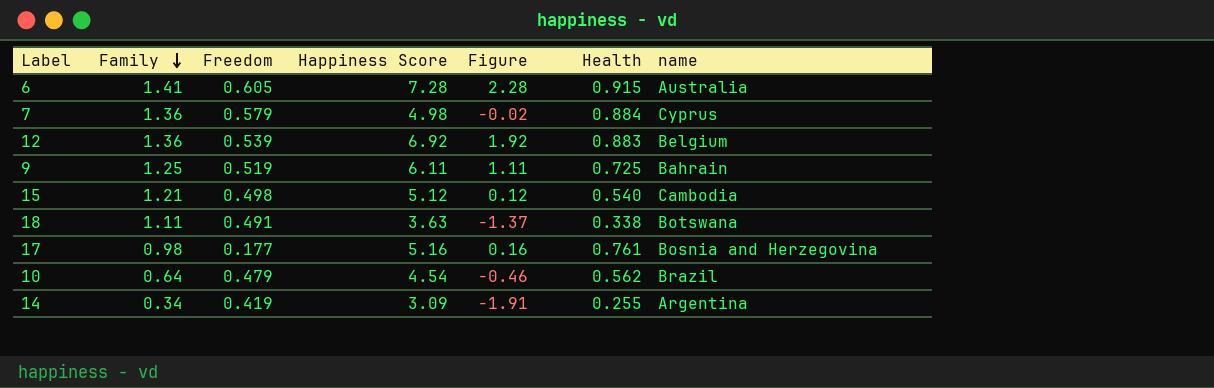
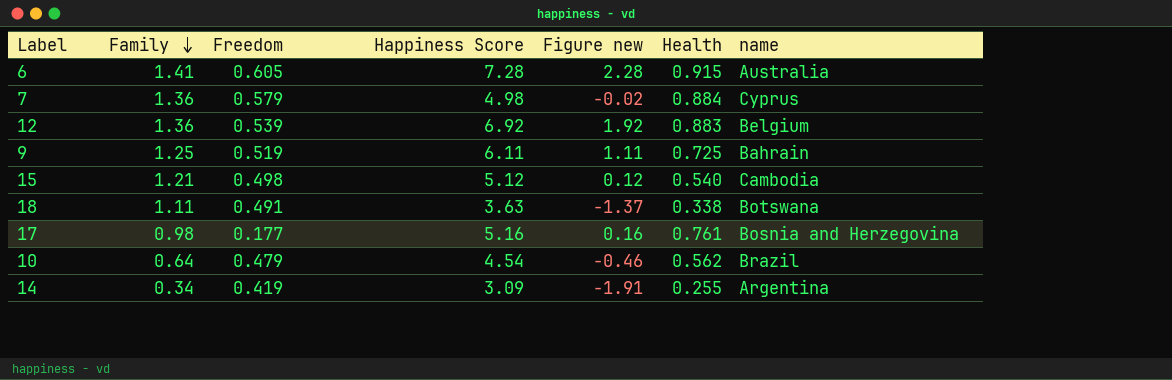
column name: Figure -> Figure new

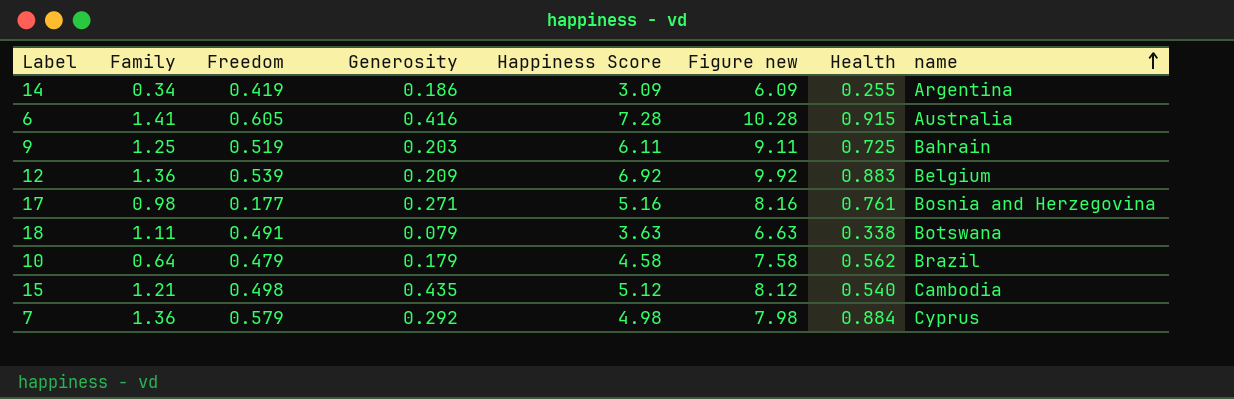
row order: Family descending -> name ascending
column Generosity | position: none -> 4
column Figure new | formula: [Happiness Score] - 5 -> [Happiness Score] + 3
10 | Happiness Score: 4.54 -> 4.58

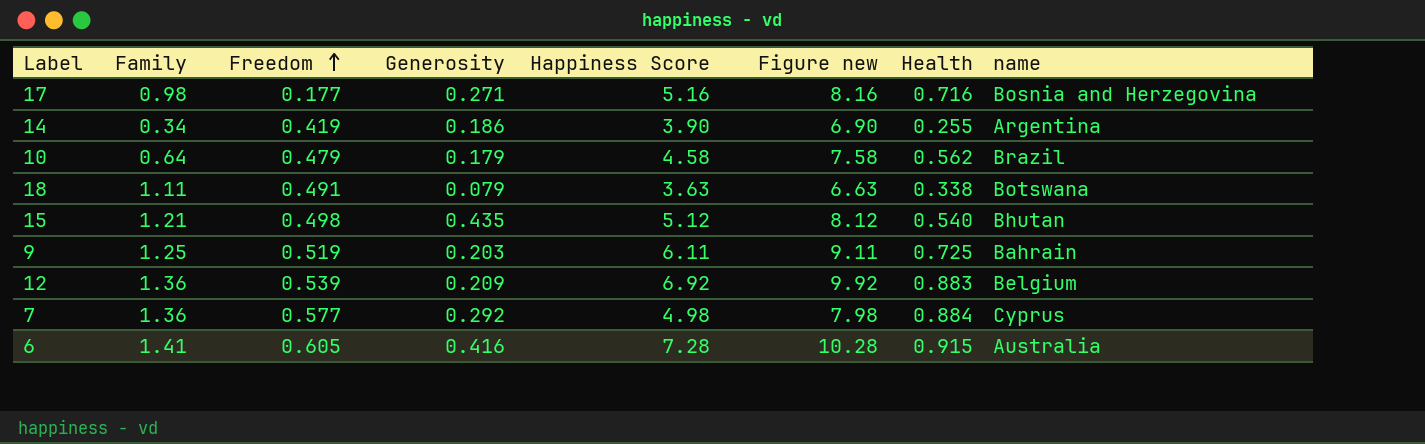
row order: name ascending -> Freedom ascending
17 | Health: 0.761 -> 0.716
14 | Happiness Score: 3.09 -> 3.90
14 | Figure new: 6.09 -> 6.90
15 | name: Cambodia -> Bhutan
7 | Freedom: 0.579 -> 0.577

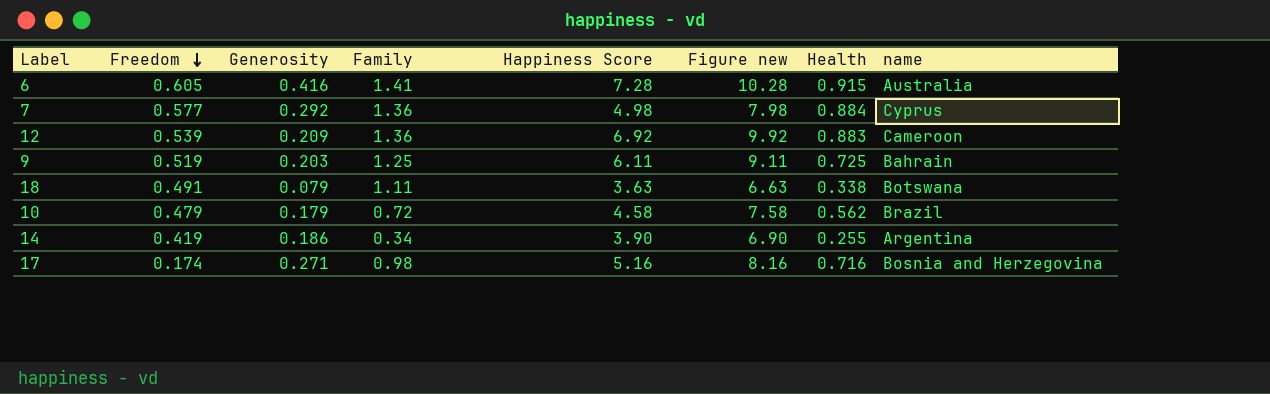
row order: Freedom ascending -> Freedom descending
column Family | position: 2 -> 4
row 15: 1.21 | 0.498 | 0.435 | 5.12 | 8.12 | 0.540 | Bhutan -> none
12 | name: Belgium -> Cameroon
10 | Family: 0.64 -> 0.72
17 | Freedom: 0.177 -> 0.174

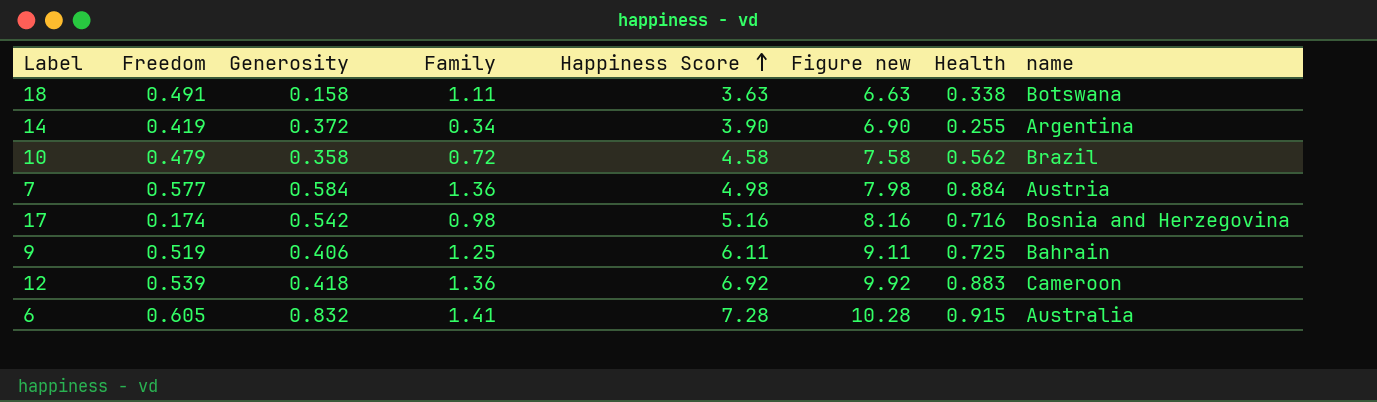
row order: Freedom descending -> Happiness Score ascending
18 | Generosity: 0.079 -> 0.158
14 | Generosity: 0.186 -> 0.372
10 | Generosity: 0.179 -> 0.358
7 | Generosity: 0.292 -> 0.584
7 | name: Cyprus -> Austria
17 | Generosity: 0.271 -> 0.542
9 | Generosity: 0.203 -> 0.406
12 | Generosity: 0.209 -> 0.418
6 | Generosity: 0.416 -> 0.832

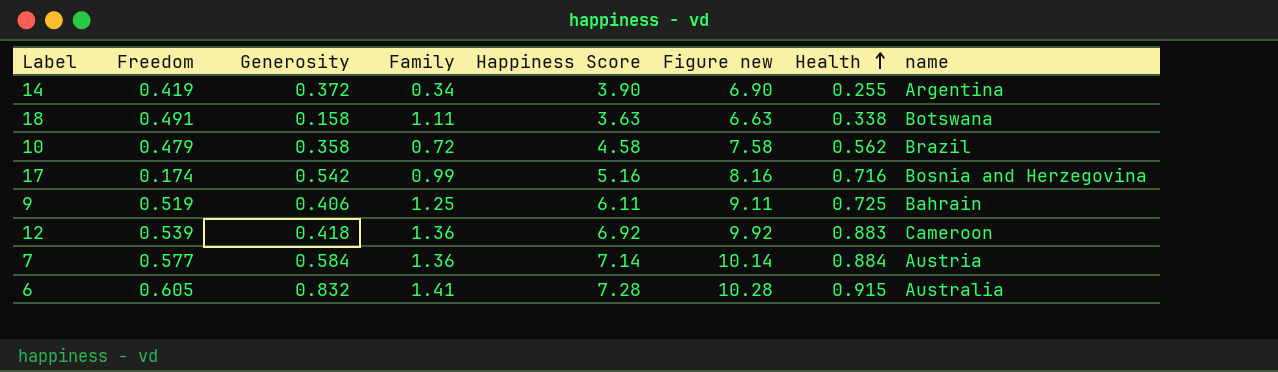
row order: Happiness Score ascending -> Health ascending
17 | Family: 0.98 -> 0.99
7 | Happiness Score: 4.98 -> 7.14
7 | Figure new: 7.98 -> 10.14

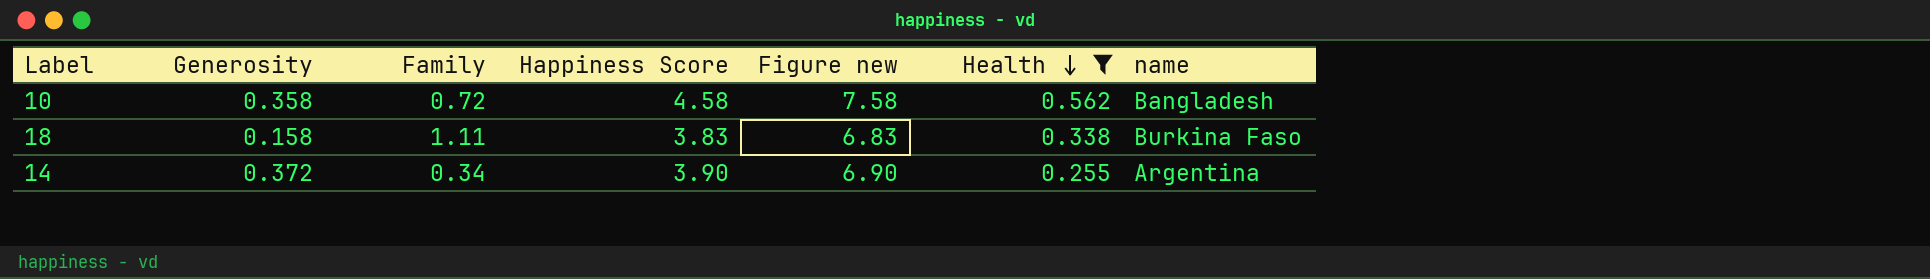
filter: none -> Health <= 0.562
row order: Health ascending -> Health descending
column Freedom | position: 2 -> none
10 | name: Brazil -> Bangladesh
18 | Happiness Score: 3.63 -> 3.83
18 | Figure new: 6.63 -> 6.83
18 | name: Botswana -> Burkina Faso

